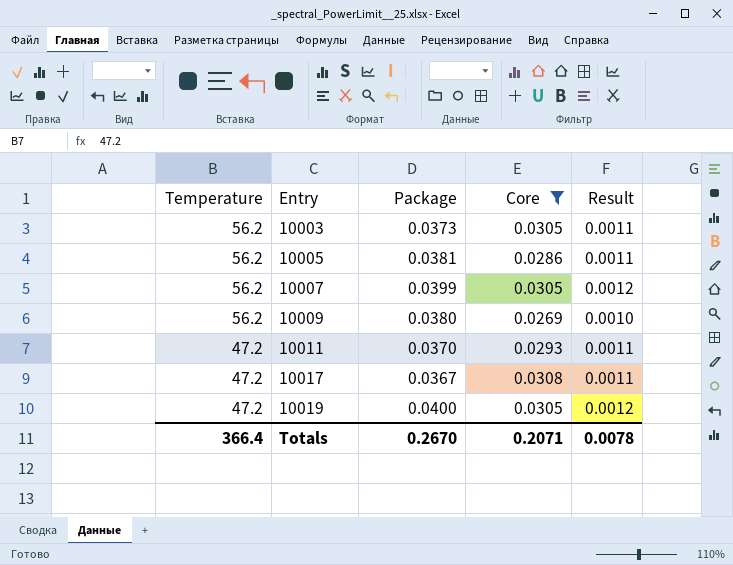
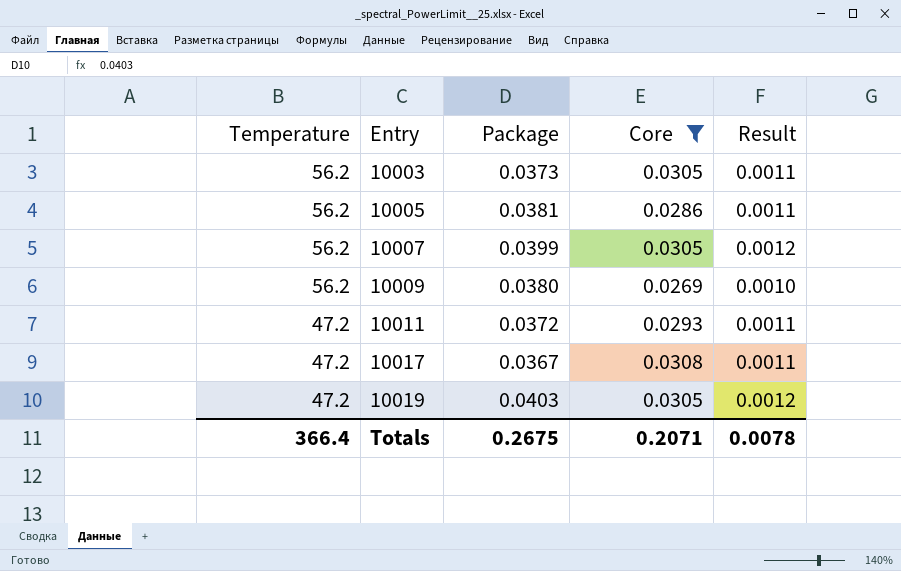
10011 | Package: 0.0370 -> 0.0372
10019 | Package: 0.0400 -> 0.0403
Totals | Package: 0.2670 -> 0.2675

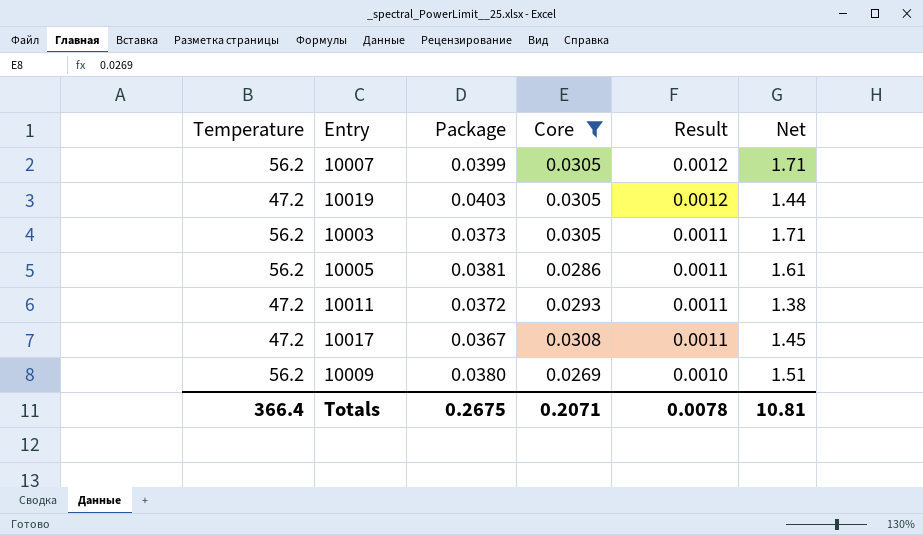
row order: Temperature descending -> Result descending
column Net | formula: none -> [Temperature] * [Core]

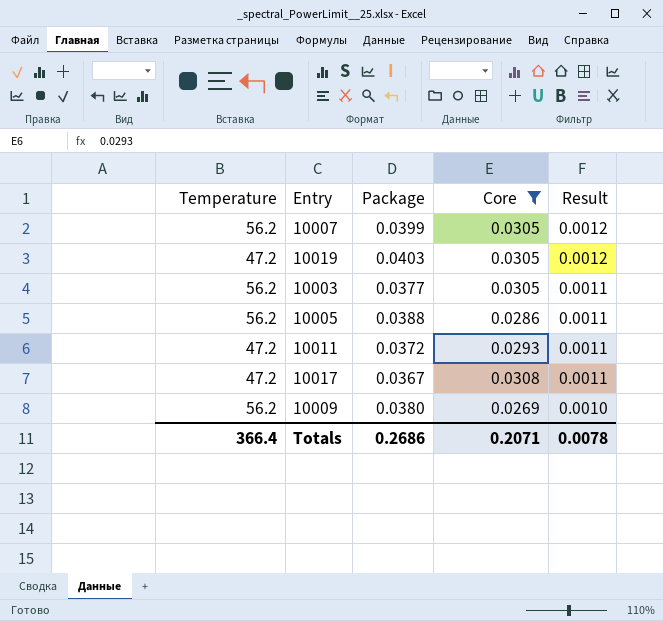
column Net | formula: [Temperature] * [Core] -> none
10003 | Package: 0.0373 -> 0.0377
10005 | Package: 0.0381 -> 0.0388
Totals | Package: 0.2675 -> 0.2686

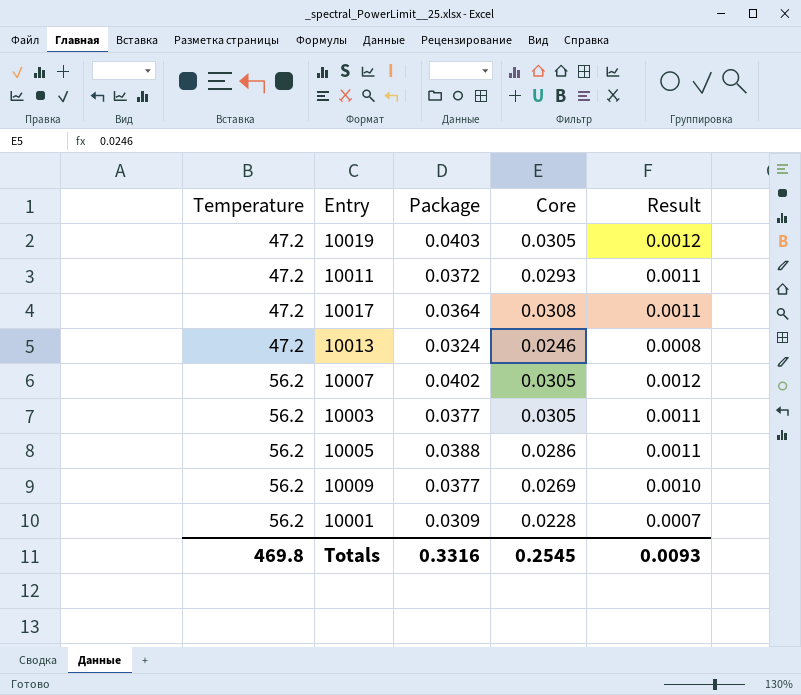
filter: Core >= 0.0269 -> none
row order: Result descending -> Temperature ascending
10017 | Package: 0.0367 -> 0.0364
10007 | Package: 0.0399 -> 0.0402
10009 | Package: 0.0380 -> 0.0377
Totals | Temperature: 366.4 -> 469.8
Totals | Package: 0.2686 -> 0.3316
Totals | Core: 0.2071 -> 0.2545
Totals | Result: 0.0078 -> 0.0093

